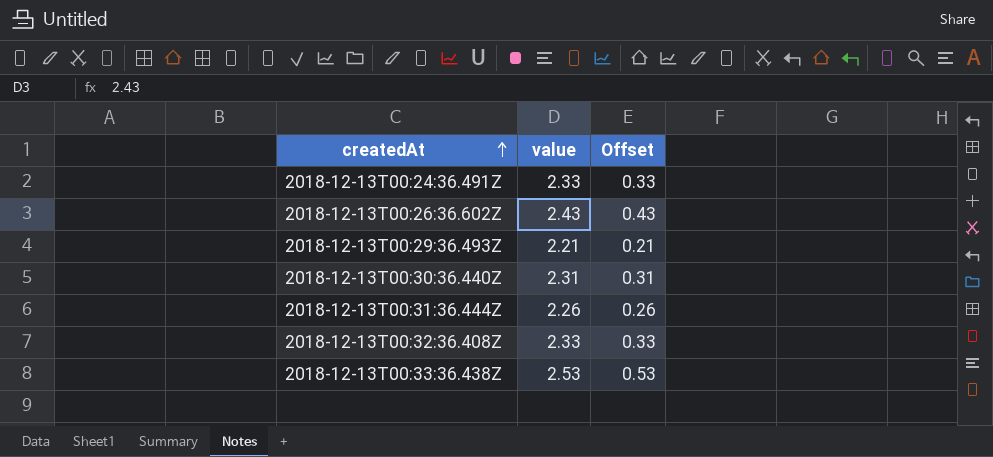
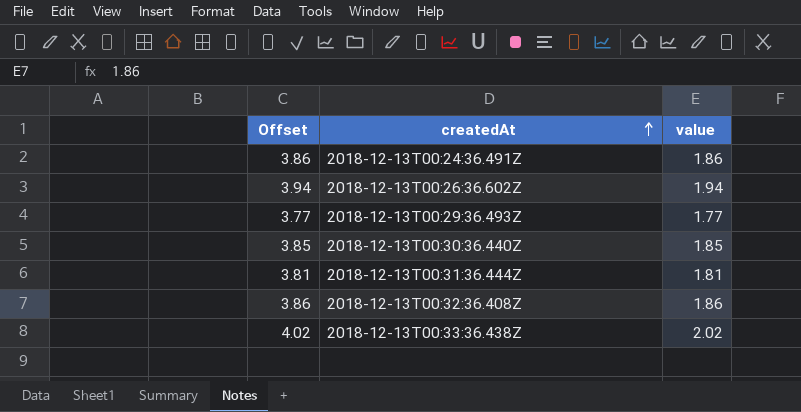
column Offset | formula: [value] - 2 -> [value] + 2
column Offset | position: 3 -> 1
2018-12-13T00:24:36.491Z | value: 2.33 -> 1.86
2018-12-13T00:26:36.602Z | value: 2.43 -> 1.94
2018-12-13T00:29:36.493Z | value: 2.21 -> 1.77
2018-12-13T00:30:36.440Z | value: 2.31 -> 1.85
2018-12-13T00:31:36.444Z | value: 2.26 -> 1.81
2018-12-13T00:32:36.408Z | value: 2.33 -> 1.86
2018-12-13T00:33:36.438Z | value: 2.53 -> 2.02

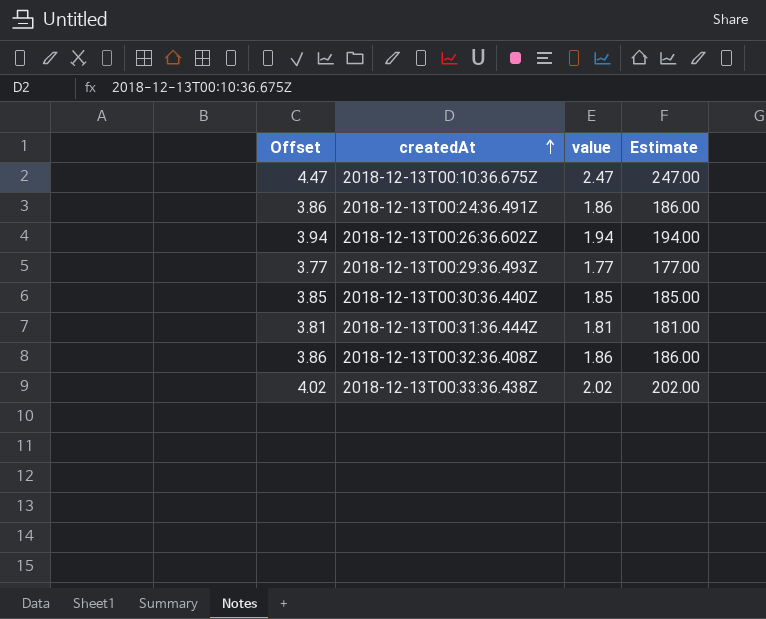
column Estimate | formula: none -> [value] * 100
row 2018-12-13T00:10:36.675Z: none -> 4.47 | 2.47 | 247.00

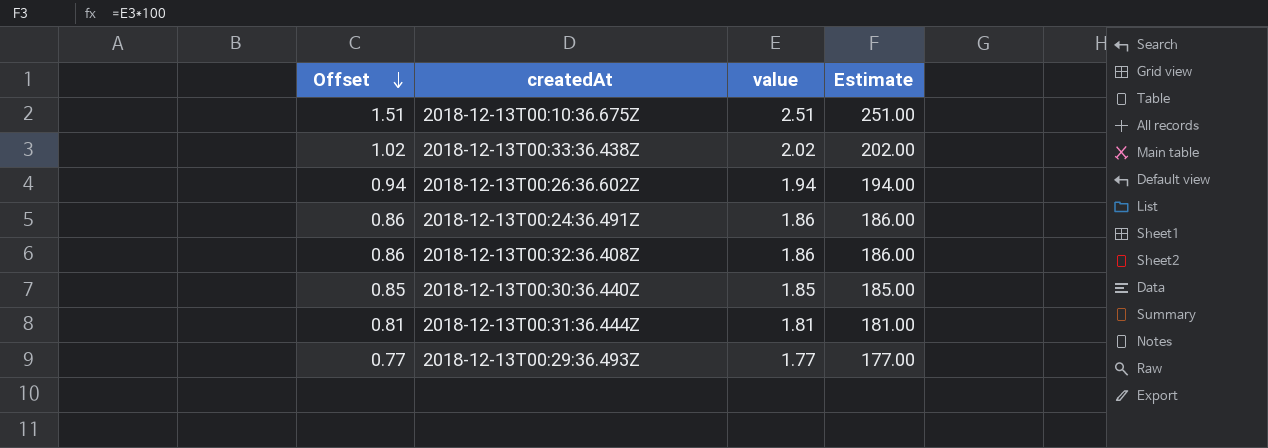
row order: createdAt ascending -> Offset descending
column Offset | formula: [value] + 2 -> [value] - 1
2018-12-13T00:10:36.675Z | value: 2.47 -> 2.51
2018-12-13T00:10:36.675Z | Estimate: 247.00 -> 251.00

